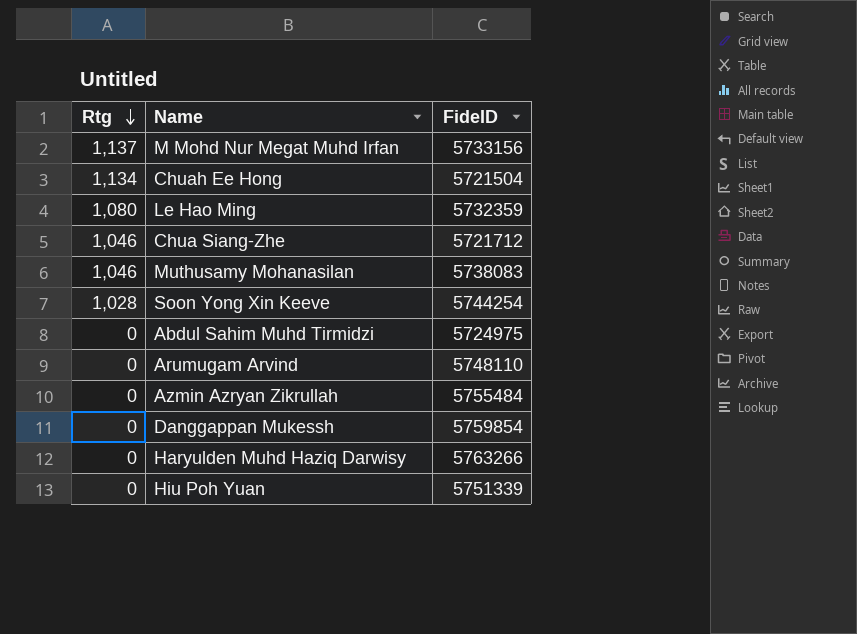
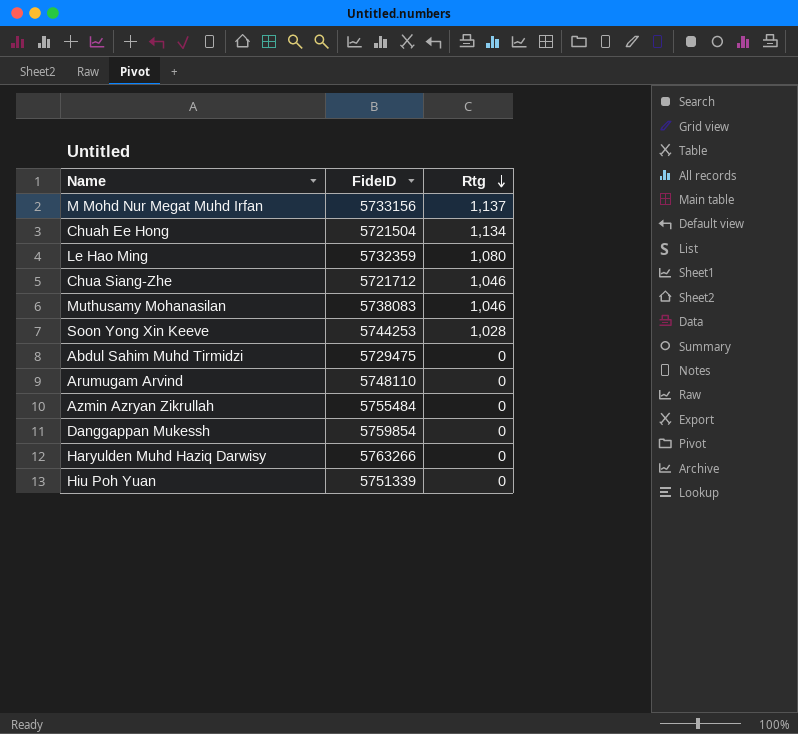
column Rtg | position: 1 -> 3
Soon Yong Xin Keeve | FideID: 5744254 -> 5744253
Abdul Sahim Muhd Tirmidzi | FideID: 5724975 -> 5729475

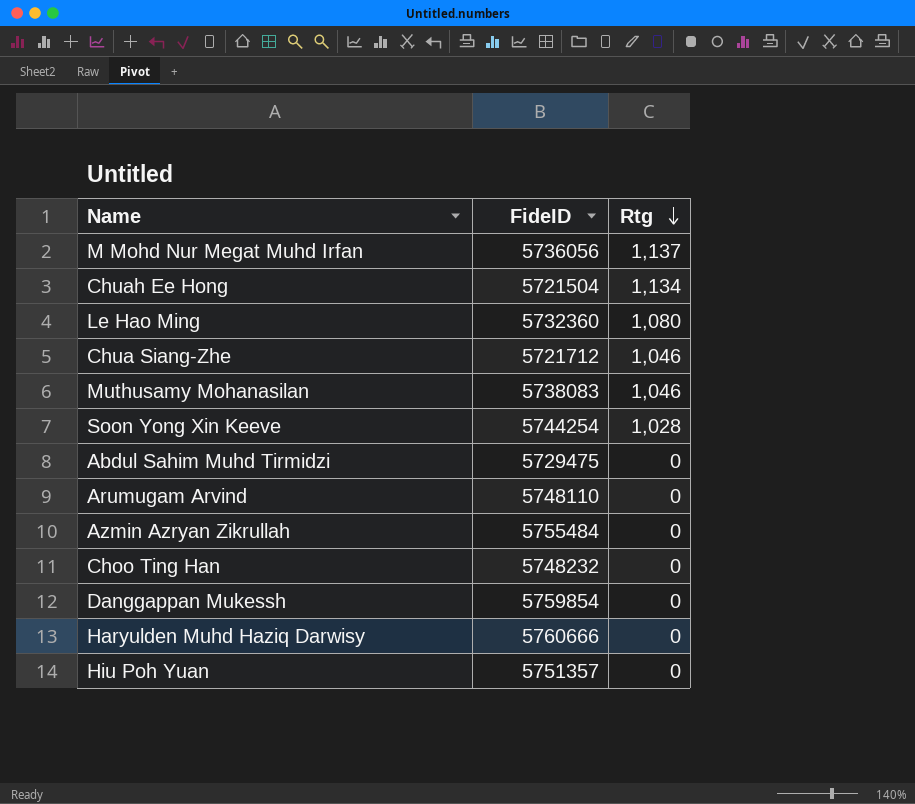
M Mohd Nur Megat Muhd Irfan | FideID: 5733156 -> 5736056
Le Hao Ming | FideID: 5732359 -> 5732360
Soon Yong Xin Keeve | FideID: 5744253 -> 5744254
row Choo Ting Han: none -> 5748232 | 0
Haryulden Muhd Haziq Darwisy | FideID: 5763266 -> 5760666
Hiu Poh Yuan | FideID: 5751339 -> 5751357

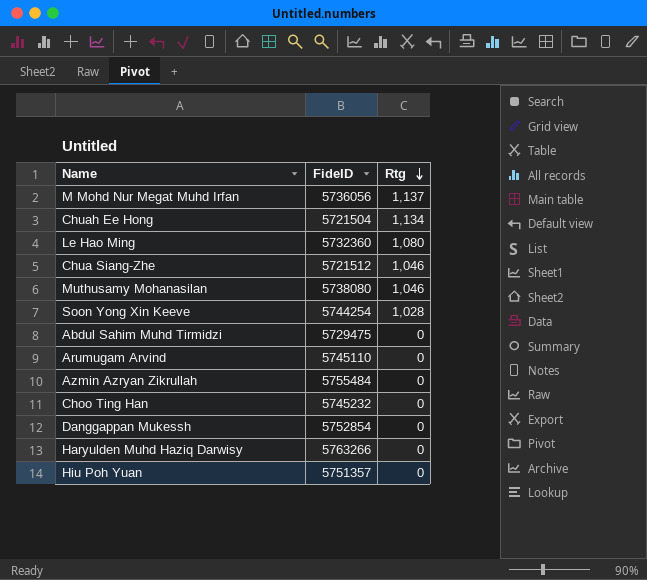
Chua Siang-Zhe | FideID: 5721712 -> 5721512
Muthusamy Mohanasilan | FideID: 5738083 -> 5738080
Arumugam Arvind | FideID: 5748110 -> 5745110
Choo Ting Han | FideID: 5748232 -> 5745232
Danggappan Mukessh | FideID: 5759854 -> 5752854
Haryulden Muhd Haziq Darwisy | FideID: 5760666 -> 5763266

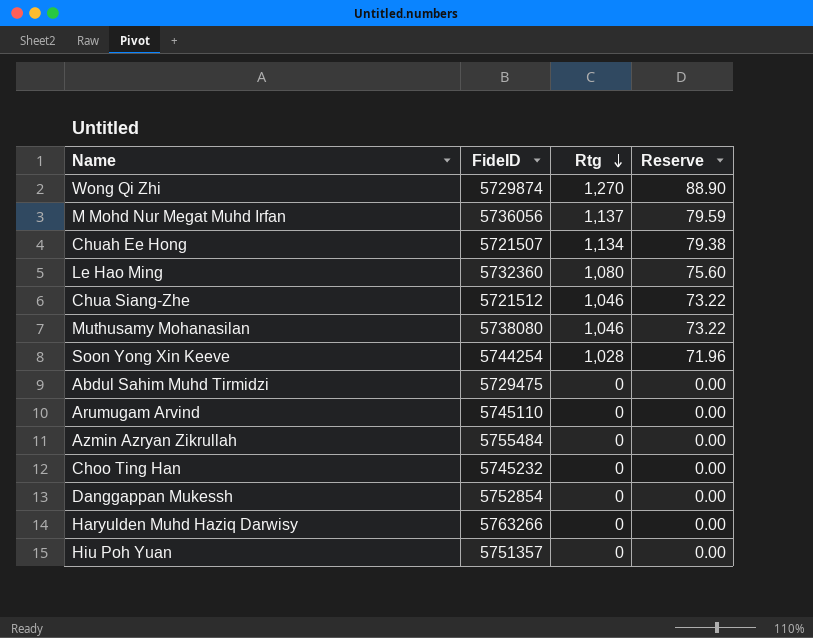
column Reserve | formula: none -> [Rtg] * 0.07
row Wong Qi Zhi: none -> 5729874 | 1,270 | 88.90
Chuah Ee Hong | FideID: 5721504 -> 5721507

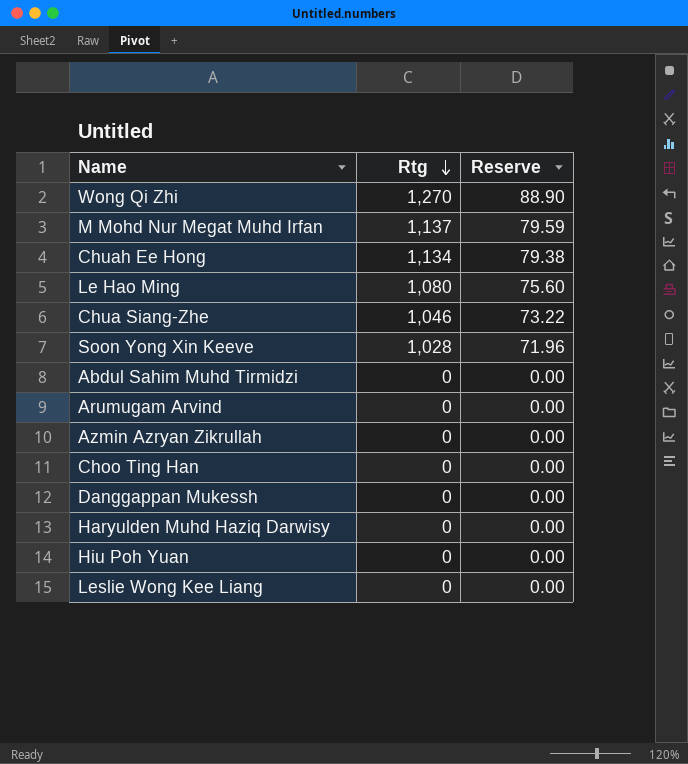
column FideID | position: 2 -> none
row Muthusamy Mohanasilan: 5738080 | 1,046 | 73.22 -> none
row Leslie Wong Kee Liang: none -> 0 | 0.00

